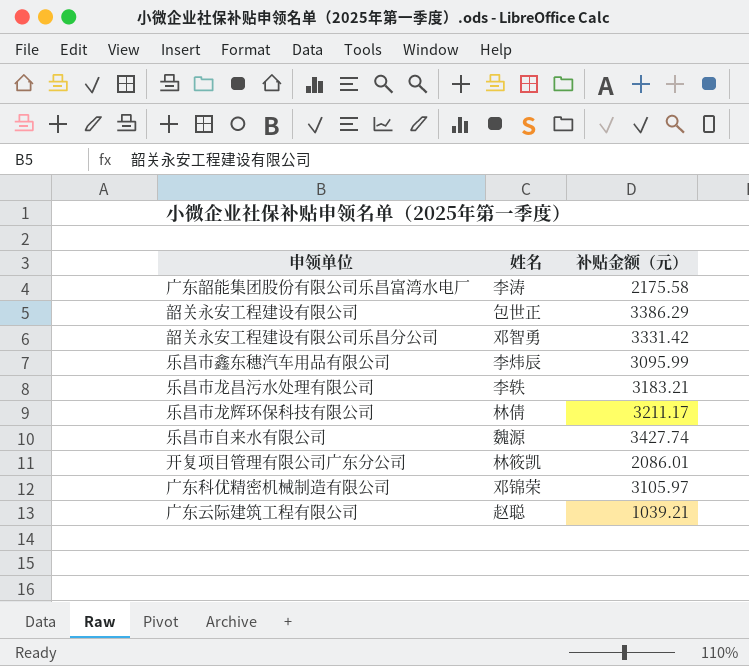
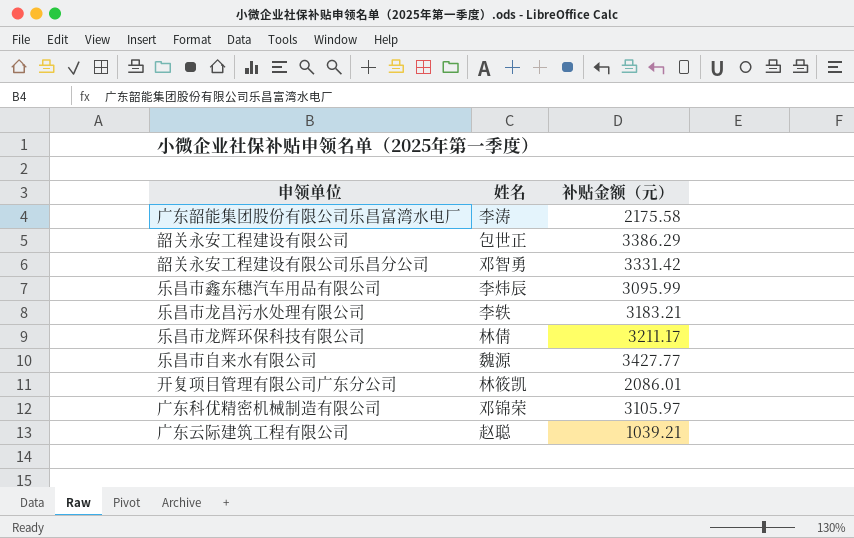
乐昌市自来水有限公司 | 补贴金额（元）: 3427.74 -> 3427.77

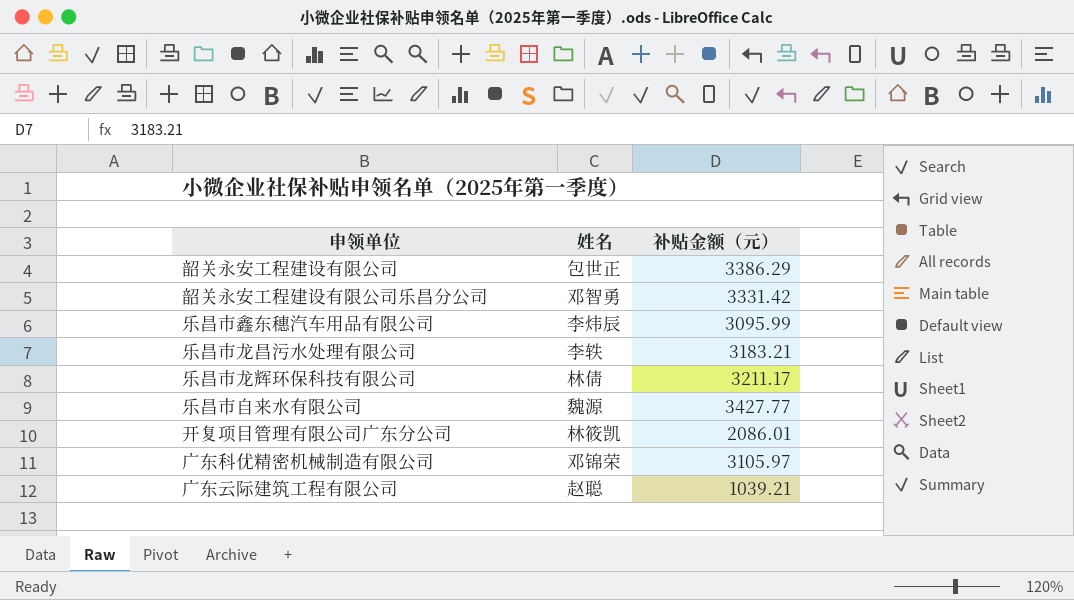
row 广东韶能集团股份有限公司乐昌富湾水电厂: 李涛 | 2175.58 -> none

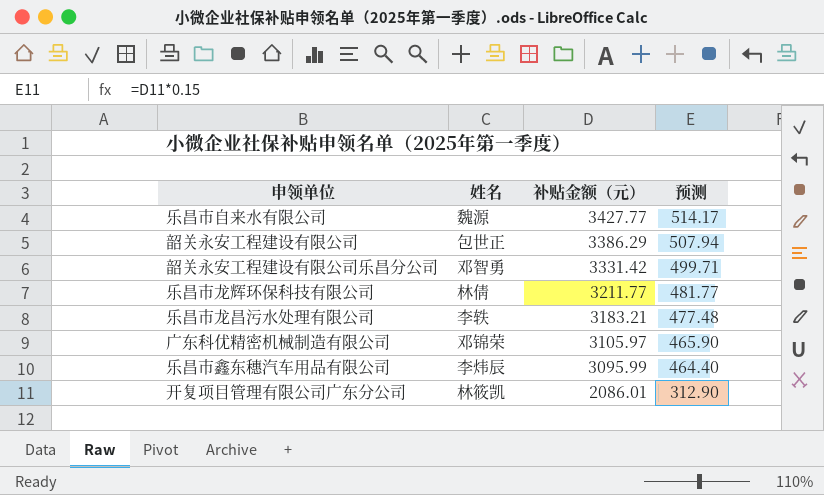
row order: none -> 补贴金额（元） descending
column 预测 | formula: none -> [补贴金额（元）] * 0.15
row 广东云际建筑工程有限公司: 赵聪 | 1039.21 -> none
乐昌市龙辉环保科技有限公司 | 补贴金额（元）: 3211.17 -> 3211.77

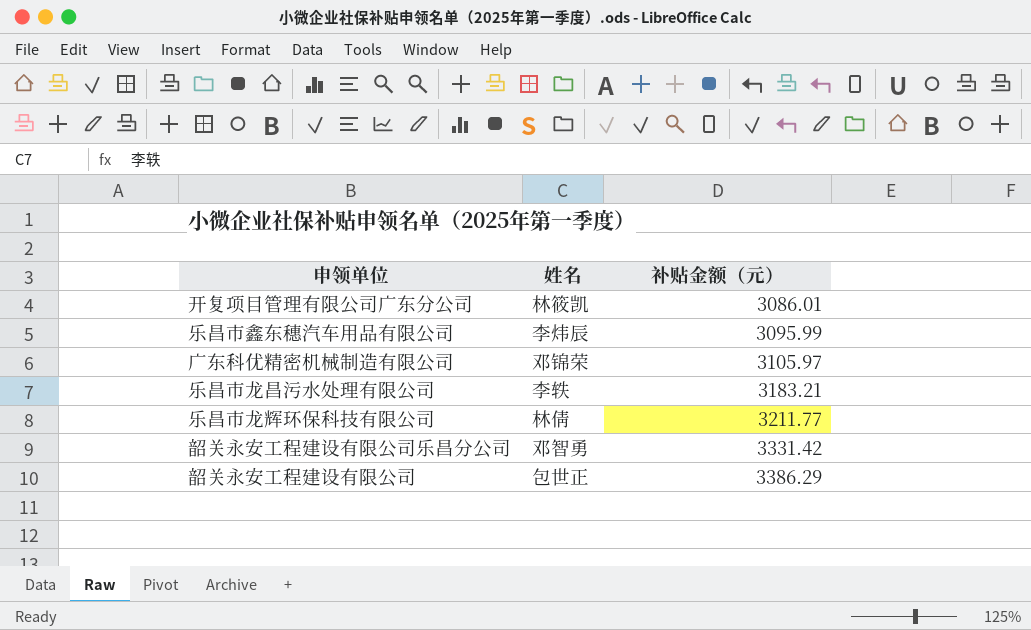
row order: 补贴金额（元） descending -> 补贴金额（元） ascending
column 预测 | formula: [补贴金额（元）] * 0.15 -> none
row 乐昌市自来水有限公司: 魏源 | 3427.77 | 514.17 -> none
开复项目管理有限公司广东分公司 | 补贴金额（元）: 2086.01 -> 3086.01

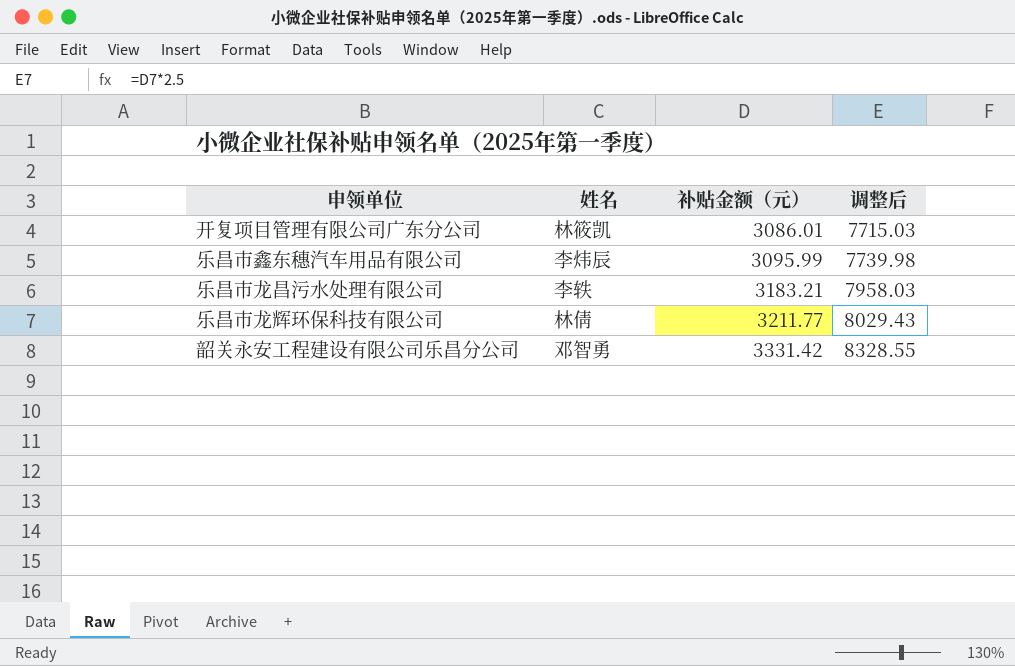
column 调整后 | formula: none -> [补贴金额（元）] * 2.5
row 广东科优精密机械制造有限公司: 邓锦荣 | 3105.97 -> none
row 韶关永安工程建设有限公司: 包世正 | 3386.29 -> none

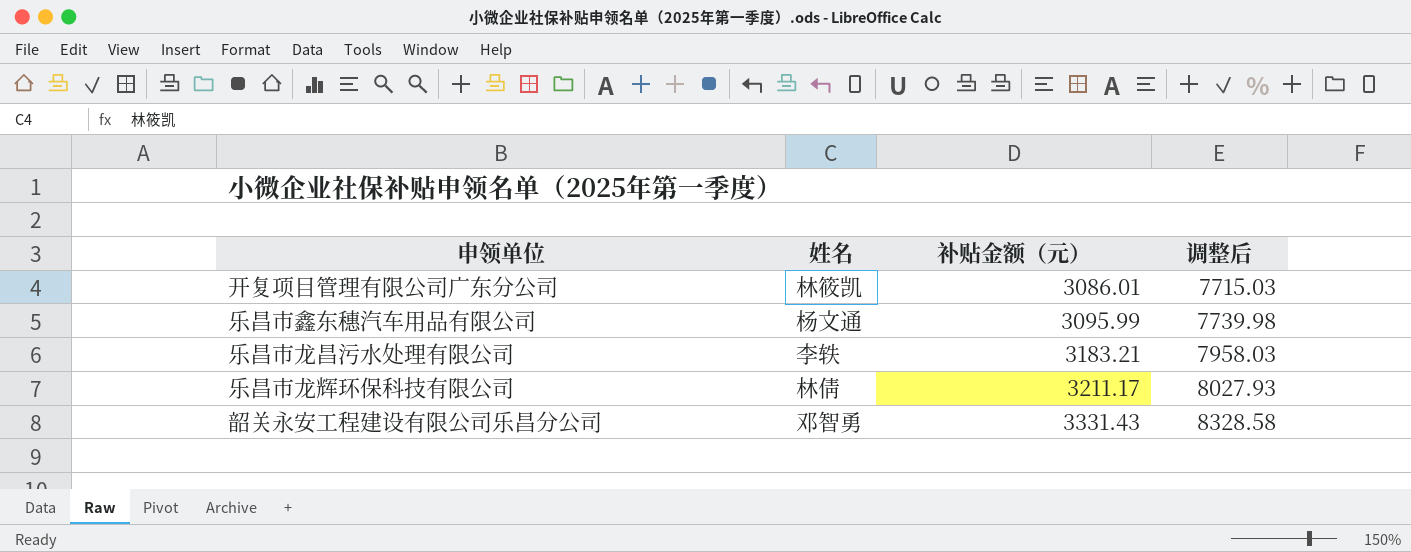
乐昌市鑫东穗汽车用品有限公司 | 姓名: 李炜辰 -> 杨文通
乐昌市龙辉环保科技有限公司 | 补贴金额（元）: 3211.77 -> 3211.17
乐昌市龙辉环保科技有限公司 | 调整后: 8029.43 -> 8027.93
韶关永安工程建设有限公司乐昌分公司 | 补贴金额（元）: 3331.42 -> 3331.43
韶关永安工程建设有限公司乐昌分公司 | 调整后: 8328.55 -> 8328.58

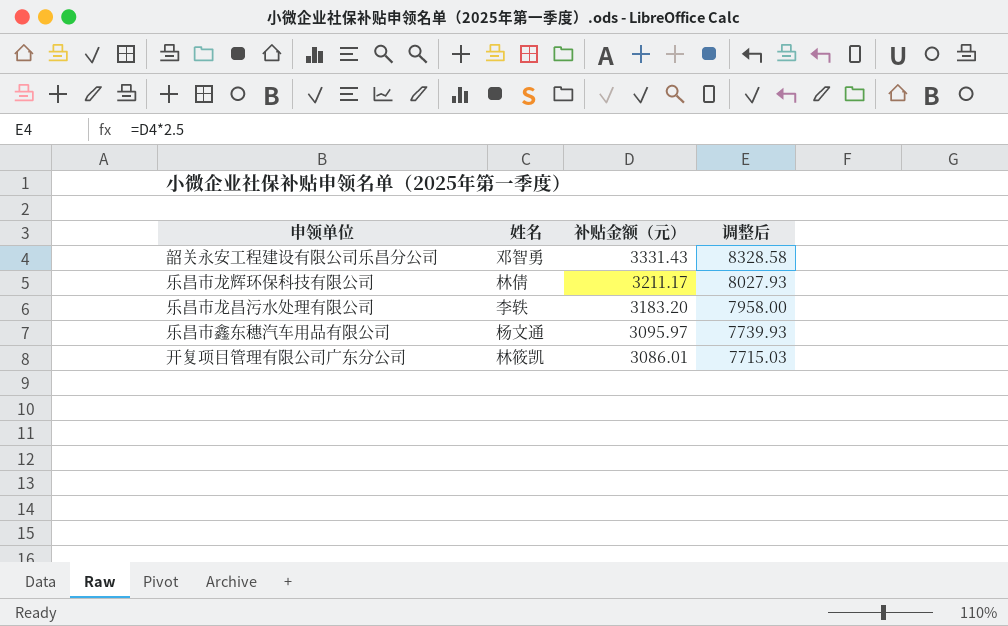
row order: 补贴金额（元） ascending -> 补贴金额（元） descending
乐昌市龙昌污水处理有限公司 | 补贴金额（元）: 3183.21 -> 3183.20
乐昌市龙昌污水处理有限公司 | 调整后: 7958.03 -> 7958.00
乐昌市鑫东穗汽车用品有限公司 | 补贴金额（元）: 3095.99 -> 3095.97
乐昌市鑫东穗汽车用品有限公司 | 调整后: 7739.98 -> 7739.93

